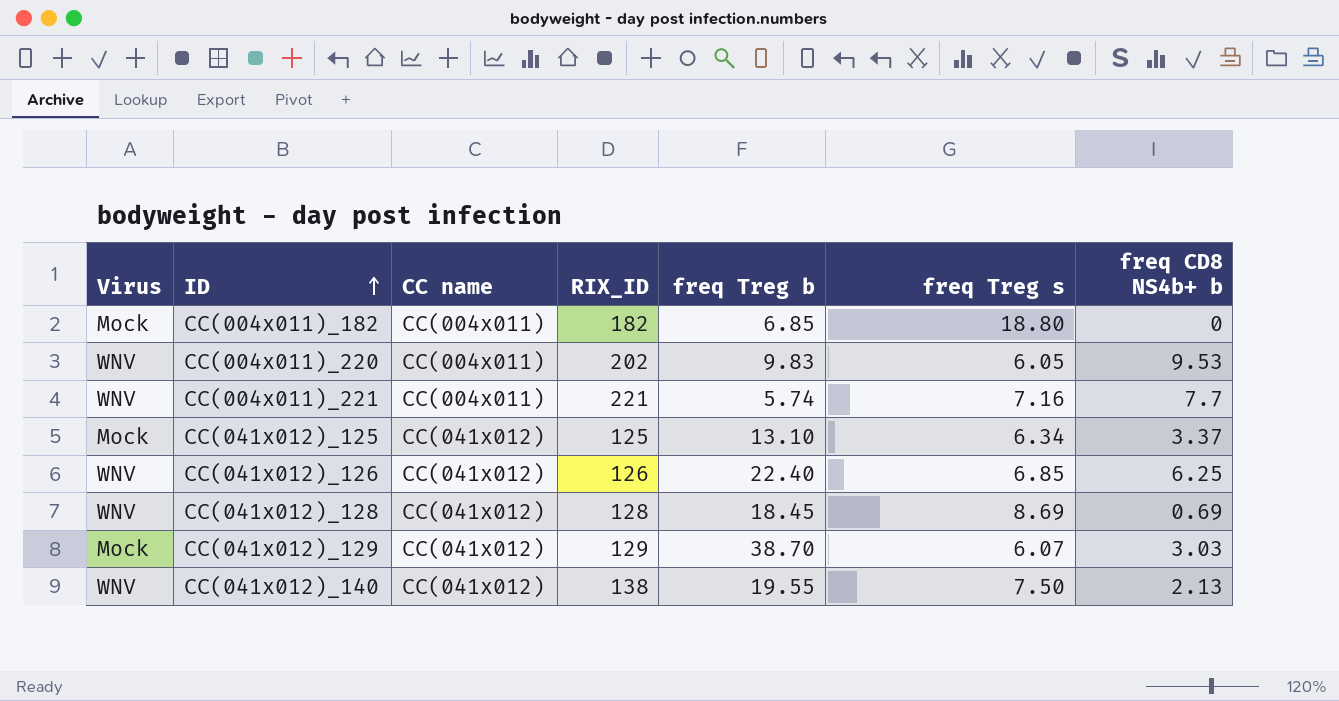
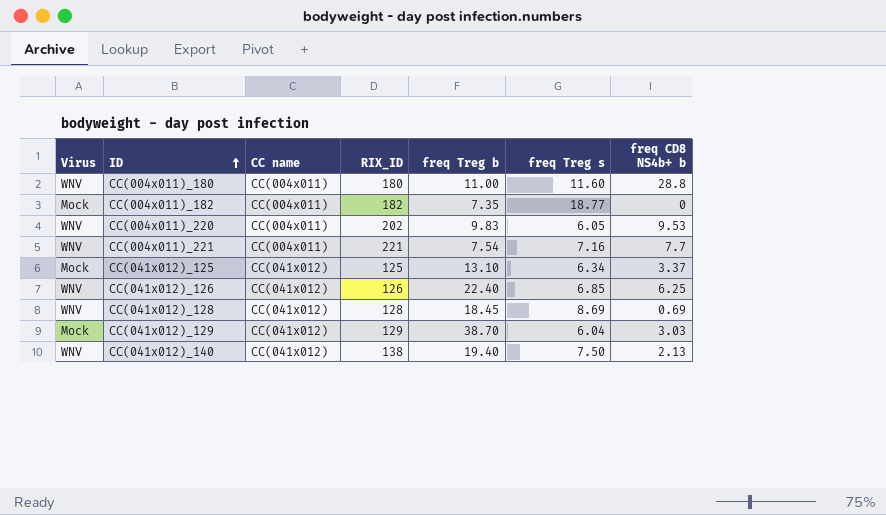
row CC(004x011)_180: none -> WNV | CC(004x011) | 180 | 11.00 | 11.60 | 28.8
CC(004x011)_182 | freq Treg b: 6.85 -> 7.35
CC(004x011)_182 | freq Treg s: 18.80 -> 18.77
CC(004x011)_221 | freq Treg b: 5.74 -> 7.54
CC(041x012)_129 | freq Treg s: 6.07 -> 6.04
CC(041x012)_140 | freq Treg b: 19.55 -> 19.40

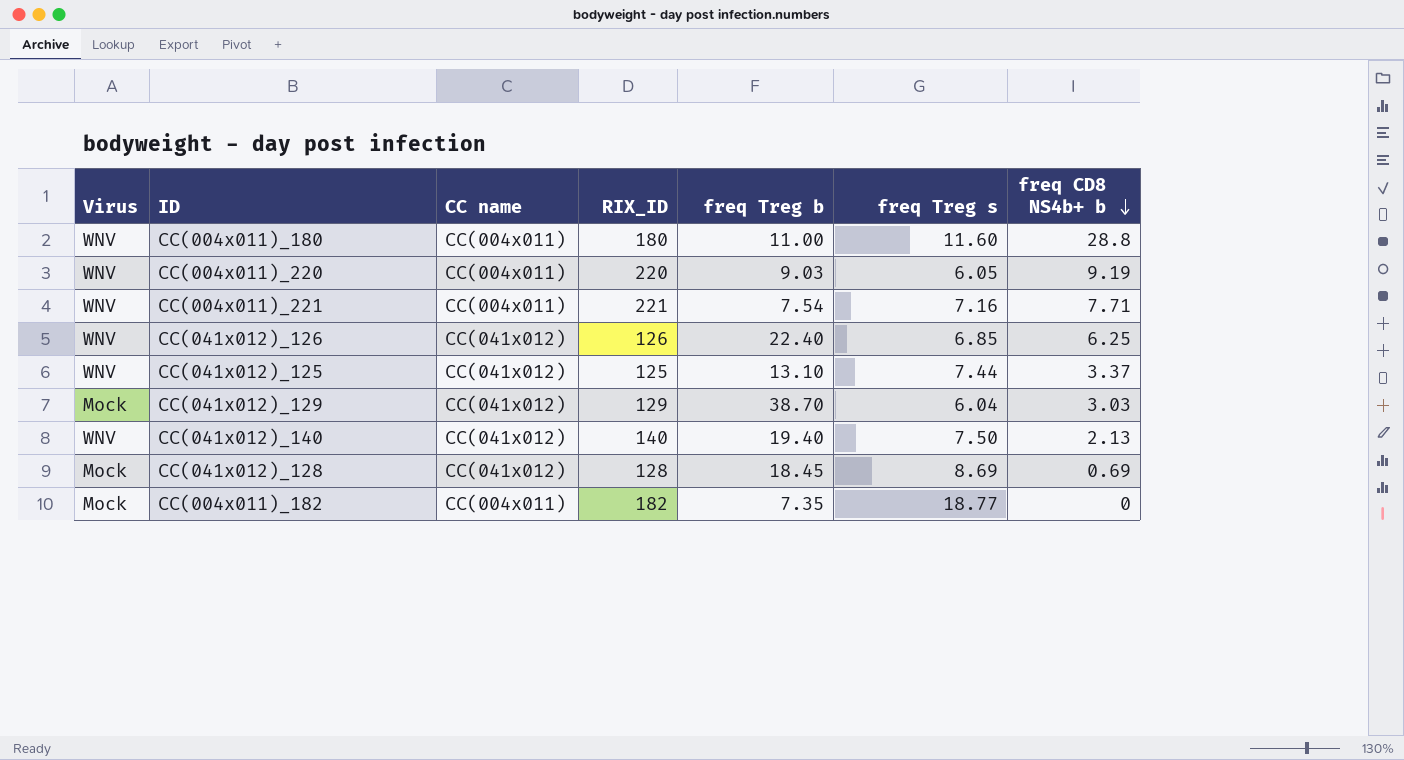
row order: ID ascending -> freq CD8 NS4b+ b descending
CC(004x011)_220 | RIX_ID: 202 -> 220
CC(004x011)_220 | freq Treg b: 9.83 -> 9.03
CC(004x011)_220 | freq CD8 NS4b+ b: 9.53 -> 9.19
CC(004x011)_221 | freq CD8 NS4b+ b: 7.7 -> 7.71
CC(041x012)_125 | Virus: Mock -> WNV
CC(041x012)_125 | freq Treg s: 6.34 -> 7.44
CC(041x012)_140 | RIX_ID: 138 -> 140
CC(041x012)_128 | Virus: WNV -> Mock

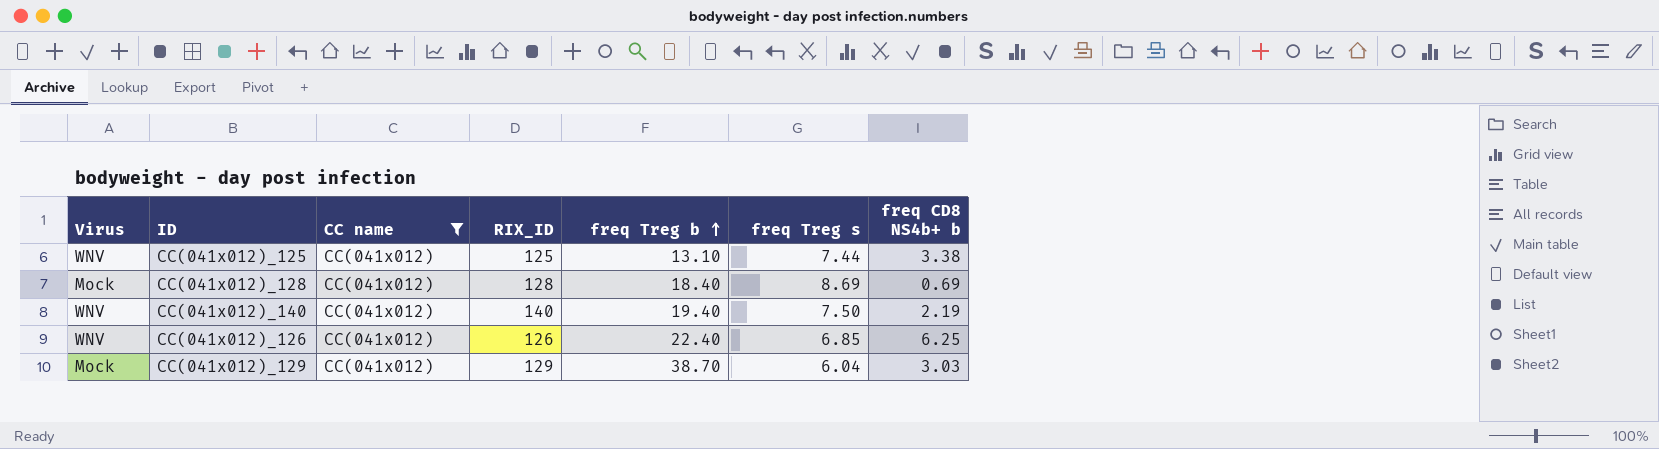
filter: none -> CC name = CC(041x012)
row order: freq CD8 NS4b+ b descending -> freq Treg b ascending
CC(041x012)_125 | freq CD8 NS4b+ b: 3.37 -> 3.38
CC(041x012)_128 | freq Treg b: 18.45 -> 18.40
CC(041x012)_140 | freq CD8 NS4b+ b: 2.13 -> 2.19

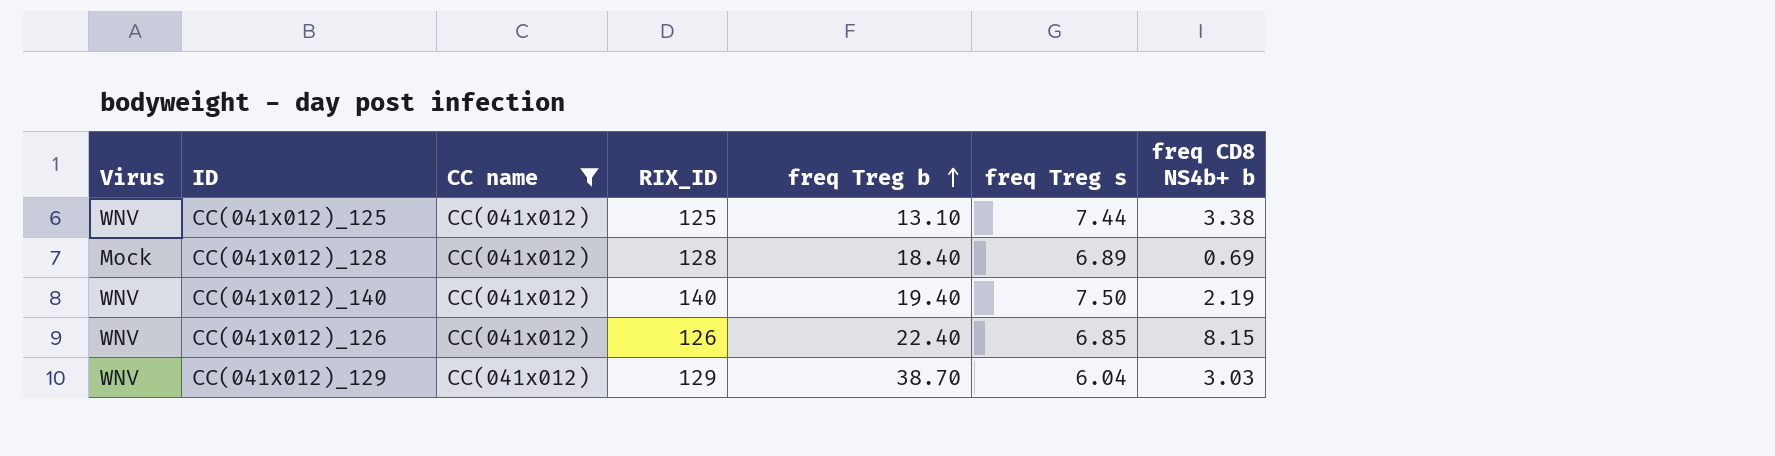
CC(041x012)_128 | freq Treg s: 8.69 -> 6.89
CC(041x012)_126 | freq CD8 NS4b+ b: 6.25 -> 8.15
CC(041x012)_129 | Virus: Mock -> WNV

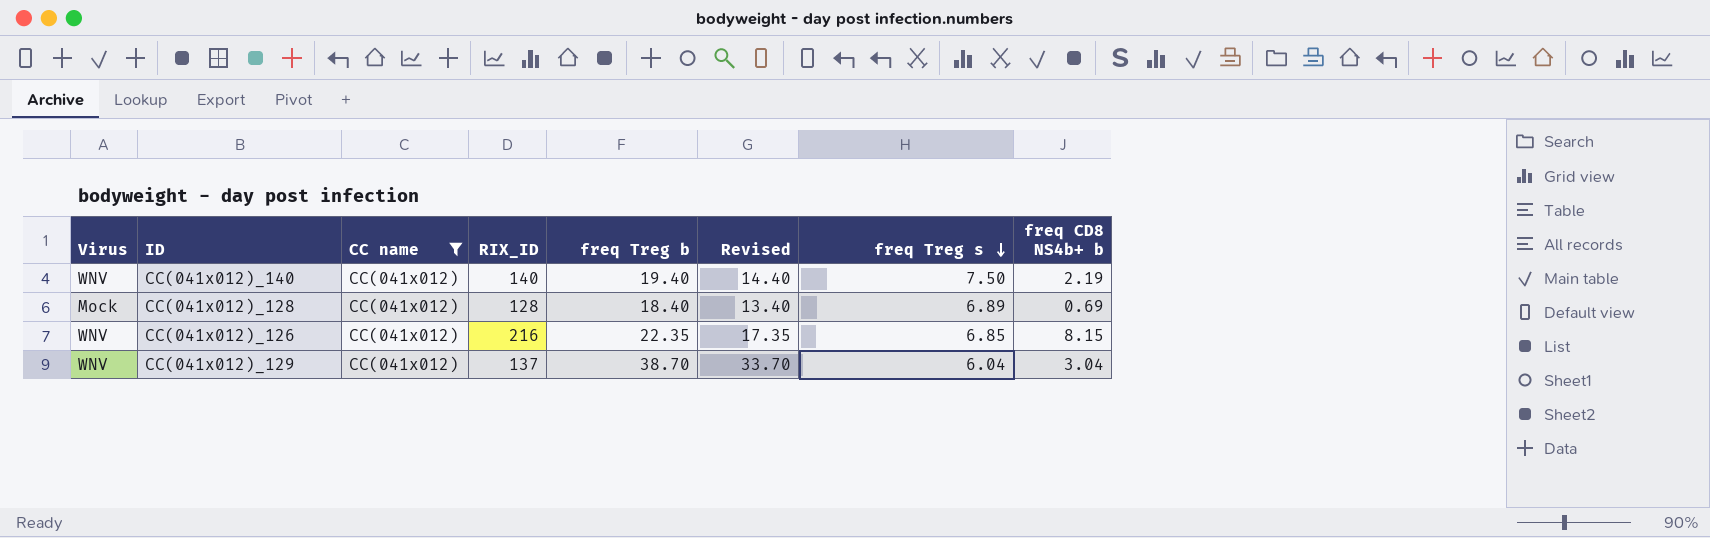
row order: freq Treg b ascending -> freq Treg s descending
column Revised | formula: none -> [freq Treg b] - 5
row CC(041x012)_125: WNV | CC(041x012) | 125 | 13.10 | 7.44 | 3.38 -> none
CC(041x012)_126 | RIX_ID: 126 -> 216
CC(041x012)_126 | freq Treg b: 22.40 -> 22.35
CC(041x012)_129 | RIX_ID: 129 -> 137
CC(041x012)_129 | freq CD8 NS4b+ b: 3.03 -> 3.04

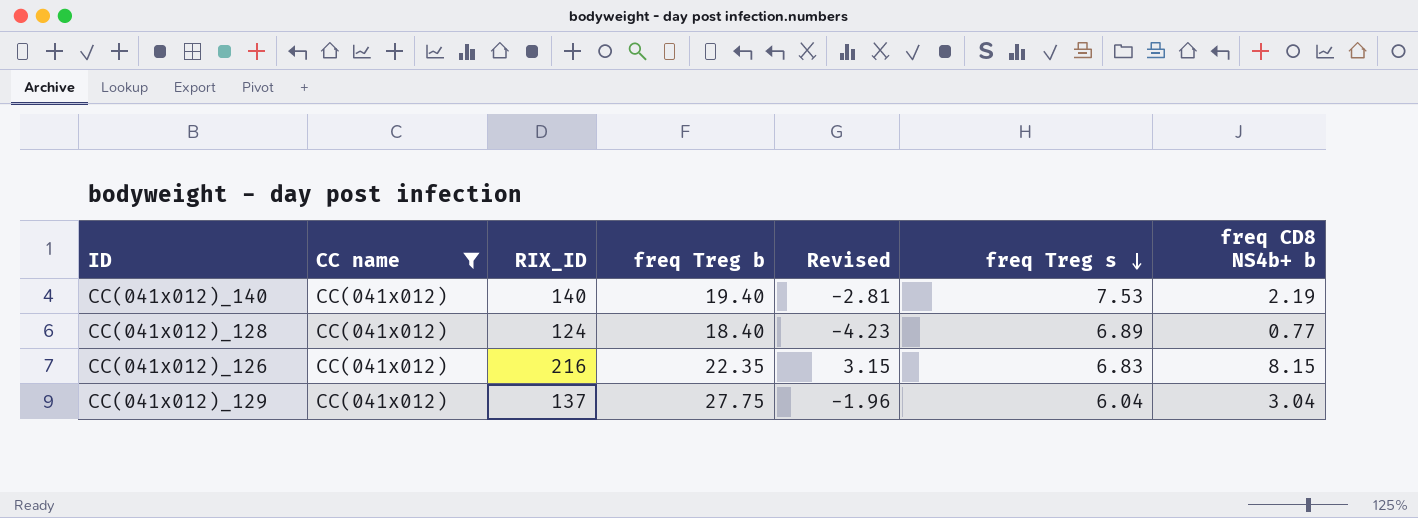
column Virus | position: 1 -> none
column Revised | formula: [freq Treg b] - 5 -> [freq CD8 NS4b+ b] - 5
CC(041x012)_140 | freq Treg s: 7.50 -> 7.53
CC(041x012)_128 | RIX_ID: 128 -> 124
CC(041x012)_128 | freq CD8 NS4b+ b: 0.69 -> 0.77
CC(041x012)_126 | freq Treg s: 6.85 -> 6.83
CC(041x012)_129 | freq Treg b: 38.70 -> 27.75

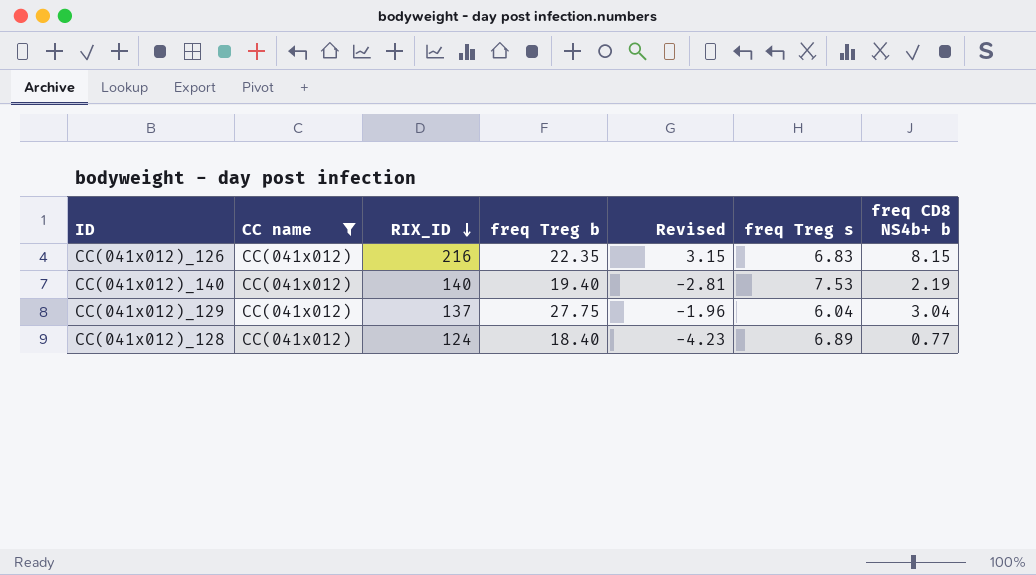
row order: freq Treg s descending -> RIX_ID descending

